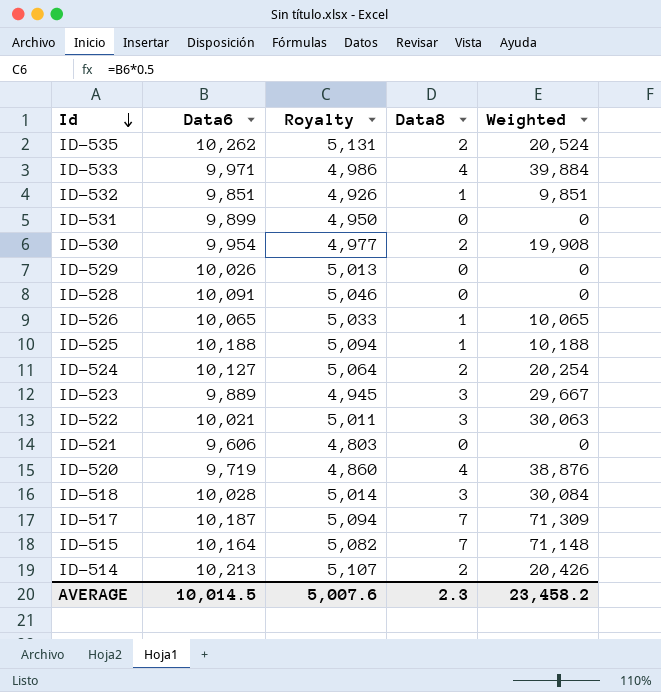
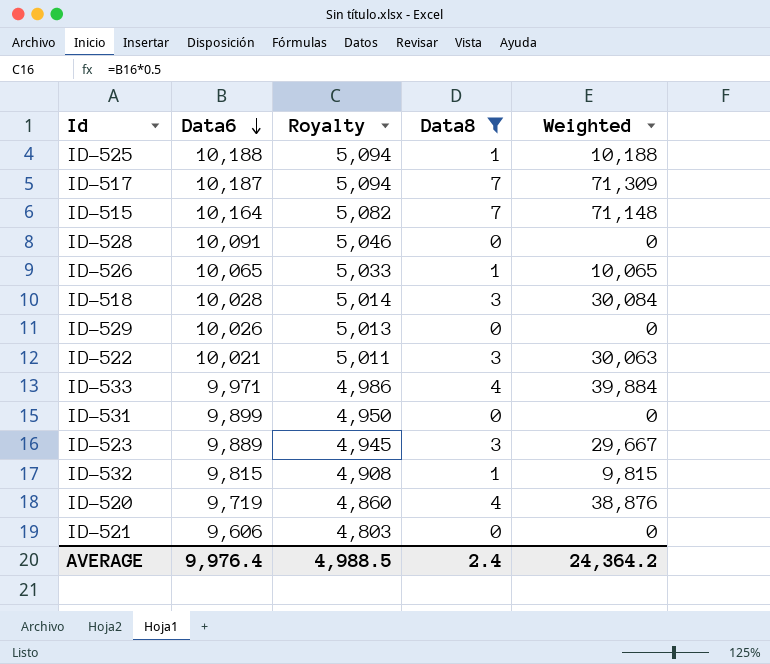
filter: none -> Data8 != 2
row order: Id descending -> Data6 descending
ID-532 | Data6: 9,851 -> 9,815
ID-532 | Royalty: 4,926 -> 4,908
ID-532 | Weighted: 9,851 -> 9,815
AVERAGE | Data6: 10,014.5 -> 9,976.4
AVERAGE | Royalty: 5,007.6 -> 4,988.5
AVERAGE | Data8: 2.3 -> 2.4
AVERAGE | Weighted: 23,458.2 -> 24,364.2

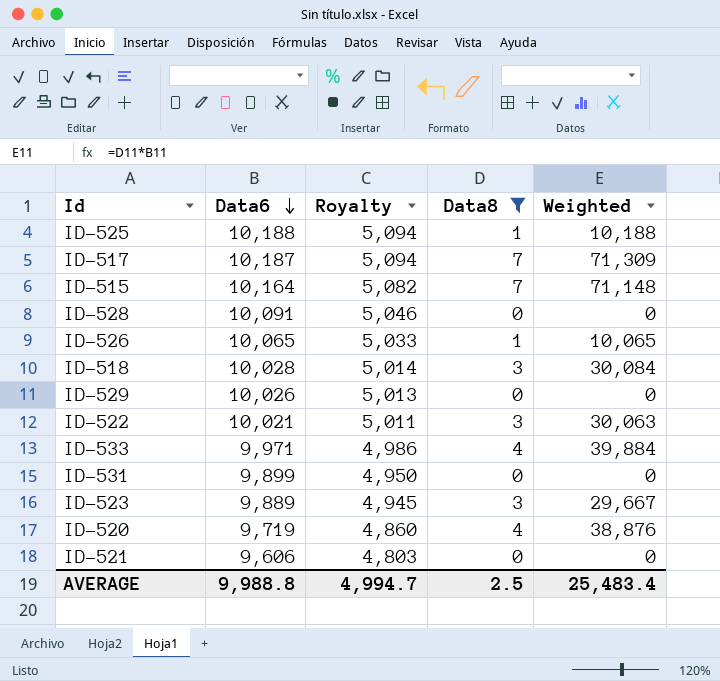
row ID-532: 9,815 | 4,908 | 1 | 9,815 -> none
AVERAGE | Data6: 9,976.4 -> 9,988.8
AVERAGE | Royalty: 4,988.5 -> 4,994.7
AVERAGE | Data8: 2.4 -> 2.5
AVERAGE | Weighted: 24,364.2 -> 25,483.4

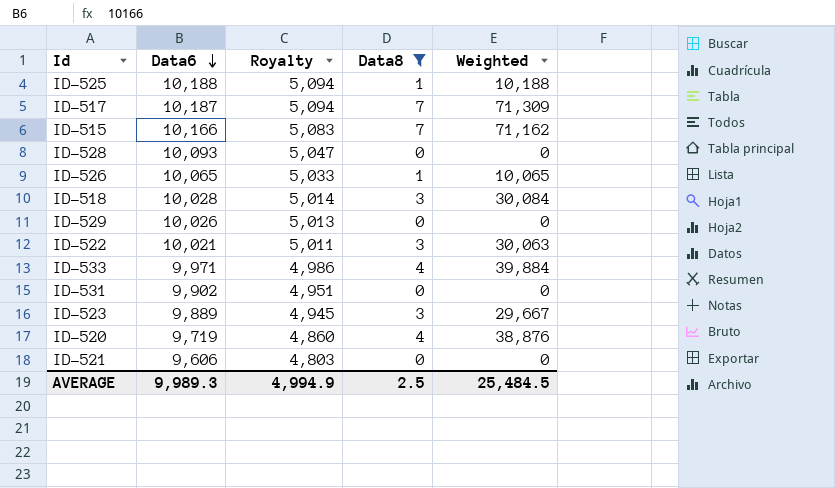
ID-515 | Data6: 10,164 -> 10,166
ID-515 | Royalty: 5,082 -> 5,083
ID-515 | Weighted: 71,148 -> 71,162
ID-528 | Data6: 10,091 -> 10,093
ID-528 | Royalty: 5,046 -> 5,047
ID-531 | Data6: 9,899 -> 9,902
ID-531 | Royalty: 4,950 -> 4,951
AVERAGE | Data6: 9,988.8 -> 9,989.3
AVERAGE | Royalty: 4,994.7 -> 4,994.9
AVERAGE | Weighted: 25,483.4 -> 25,484.5

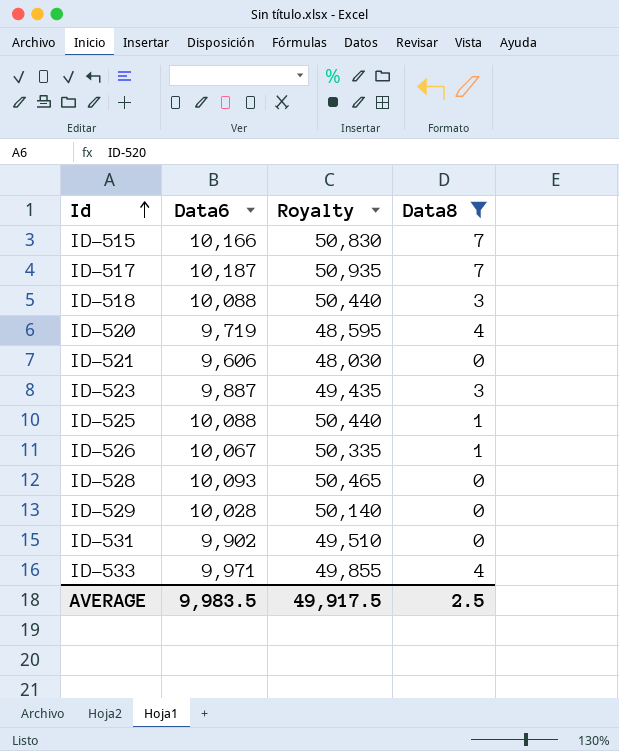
row order: Data6 descending -> Id ascending
column Weighted | formula: [Data6] * [Data8] -> none
column Royalty | formula: [Data6] * 0.5 -> [Data6] * 5
row ID-522: 10,021 | 5,011 | 3 | 30,063 -> none
ID-518 | Data6: 10,028 -> 10,088
ID-523 | Data6: 9,889 -> 9,887
ID-525 | Data6: 10,188 -> 10,088
ID-526 | Data6: 10,065 -> 10,067
ID-529 | Data6: 10,026 -> 10,028
AVERAGE | Data6: 9,989.3 -> 9,983.5
AVERAGE | Royalty: 4,994.9 -> 49,917.5

